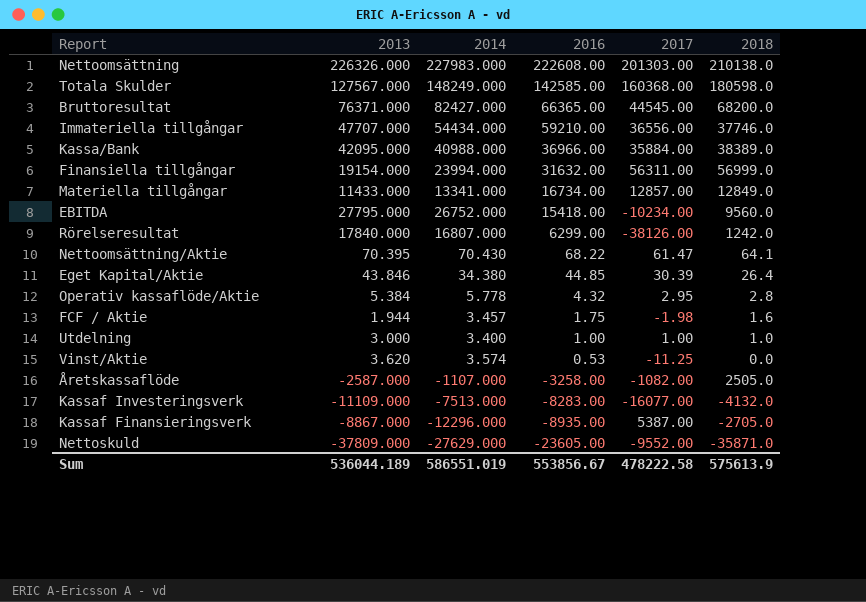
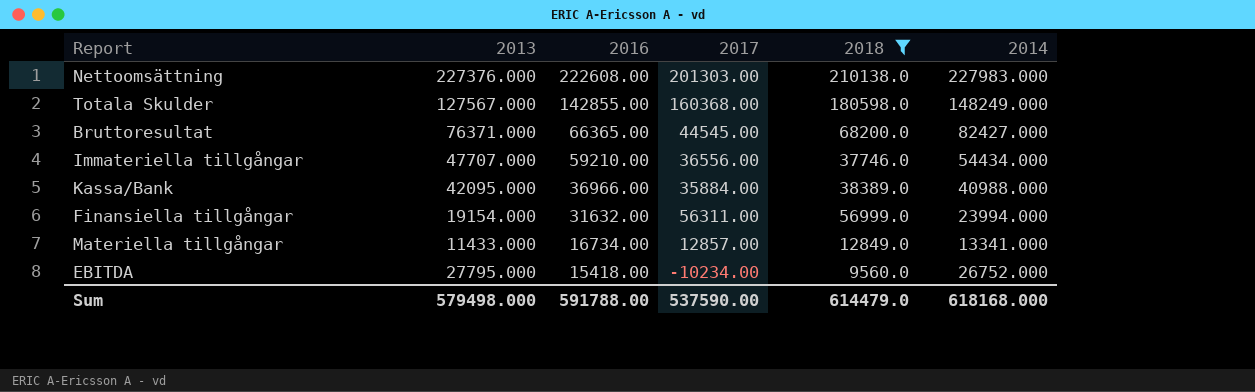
filter: none -> 2018 >= 9560.0
column 2014 | position: 3 -> 6
Nettoomsättning | 2013: 226326.000 -> 227376.000
Totala Skulder | 2016: 142585.00 -> 142855.00
Sum | 2013: 536044.189 -> 579498.000
Sum | 2016: 553856.67 -> 591788.00
Sum | 2017: 478222.58 -> 537590.00
Sum | 2018: 575613.9 -> 614479.0
Sum | 2014: 586551.019 -> 618168.000

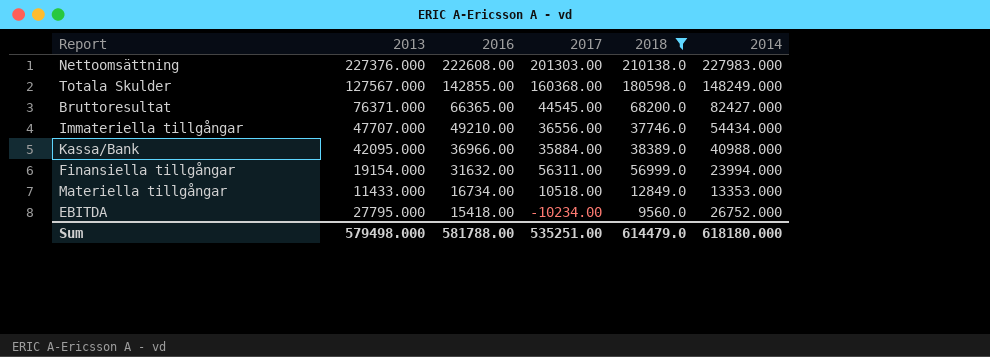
Immateriella tillgångar | 2016: 59210.00 -> 49210.00
Materiella tillgångar | 2017: 12857.00 -> 10518.00
Materiella tillgångar | 2014: 13341.000 -> 13353.000
Sum | 2016: 591788.00 -> 581788.00
Sum | 2017: 537590.00 -> 535251.00
Sum | 2014: 618168.000 -> 618180.000

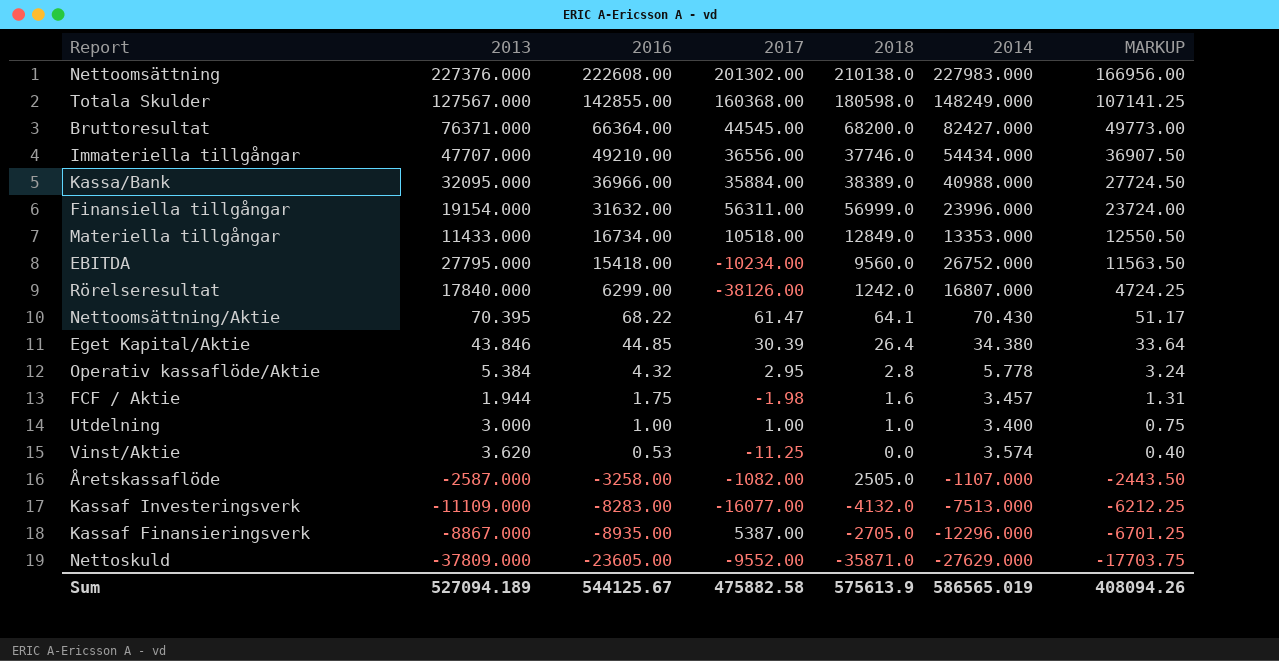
filter: 2018 >= 9560.0 -> none
column MARKUP | formula: none -> [2016] * 0.75
Nettoomsättning | 2017: 201303.00 -> 201302.00
Bruttoresultat | 2016: 66365.00 -> 66364.00
Kassa/Bank | 2013: 42095.000 -> 32095.000
Finansiella tillgångar | 2014: 23994.000 -> 23996.000
Sum | 2013: 579498.000 -> 527094.189
Sum | 2016: 581788.00 -> 544125.67
Sum | 2017: 535251.00 -> 475882.58
Sum | 2018: 614479.0 -> 575613.9
Sum | 2014: 618180.000 -> 586565.019

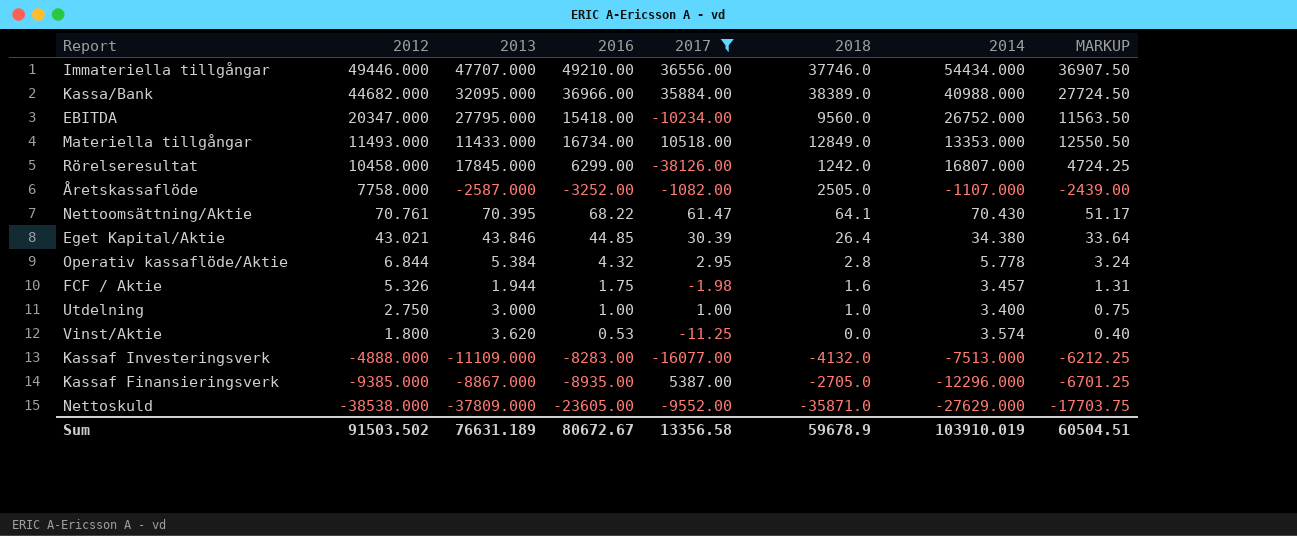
filter: none -> 2017 <= 36556.00
row order: 2016 descending -> 2012 descending
column 2012 | position: none -> 2
Rörelseresultat | 2013: 17840.000 -> 17845.000
Åretskassaflöde | 2016: -3258.00 -> -3252.00
Åretskassaflöde | MARKUP: -2443.50 -> -2439.00
Sum | 2013: 527094.189 -> 76631.189
Sum | 2016: 544125.67 -> 80672.67
Sum | 2017: 475882.58 -> 13356.58
Sum | 2018: 575613.9 -> 59678.9
Sum | 2014: 586565.019 -> 103910.019
Sum | MARKUP: 408094.26 -> 60504.51

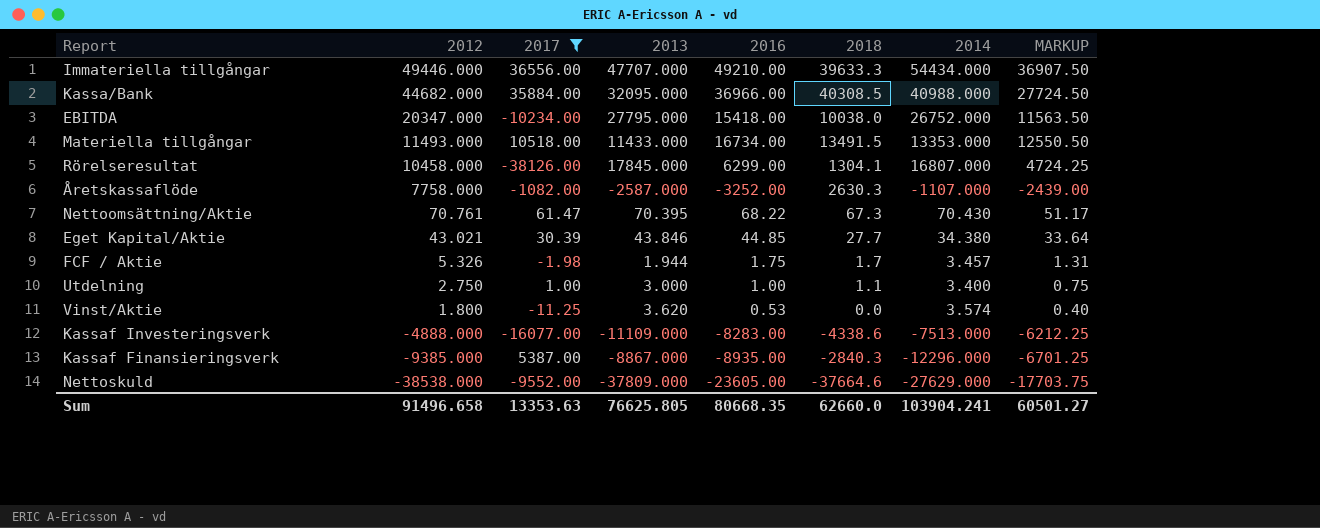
column 2017 | position: 5 -> 3
row Operativ kassaflöde/Aktie: 6.844 | 5.384 | 4.32 | 2.95 | 2.8 | 5.778 | 3.24 -> none
Immateriella tillgångar | 2018: 37746.0 -> 39633.3
Kassa/Bank | 2018: 38389.0 -> 40308.5
EBITDA | 2018: 9560.0 -> 10038.0
Materiella tillgångar | 2018: 12849.0 -> 13491.5
Rörelseresultat | 2018: 1242.0 -> 1304.1
Åretskassaflöde | 2018: 2505.0 -> 2630.3
Nettoomsättning/Aktie | 2018: 64.1 -> 67.3
Eget Kapital/Aktie | 2018: 26.4 -> 27.7
FCF / Aktie | 2018: 1.6 -> 1.7
Utdelning | 2018: 1.0 -> 1.1
Kassaf Investeringsverk | 2018: -4132.0 -> -4338.6
Kassaf Finansieringsverk | 2018: -2705.0 -> -2840.3
Nettoskuld | 2018: -35871.0 -> -37664.6
Sum | 2012: 91503.502 -> 91496.658
Sum | 2017: 13356.58 -> 13353.63
Sum | 2013: 76631.189 -> 76625.805
Sum | 2016: 80672.67 -> 80668.35
Sum | 2018: 59678.9 -> 62660.0
Sum | 2014: 103910.019 -> 103904.241
Sum | MARKUP: 60504.51 -> 60501.27

